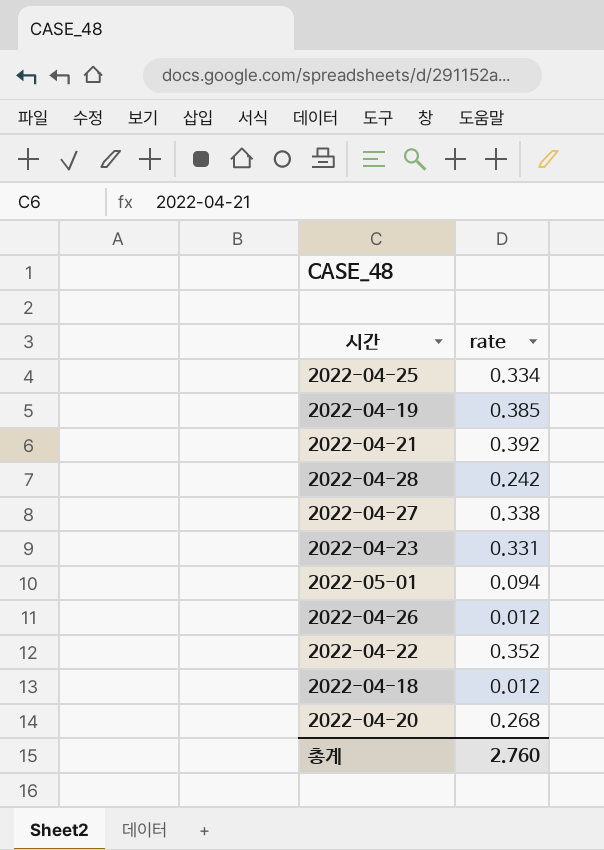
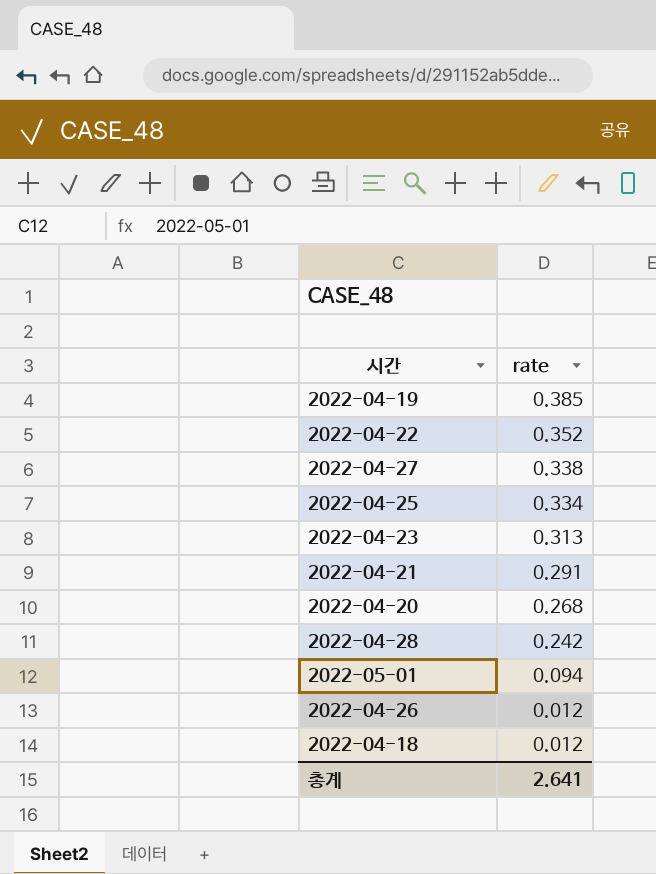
row order: none -> rate descending
2022-04-23 | rate: 0.331 -> 0.313
2022-04-21 | rate: 0.392 -> 0.291
총계 | rate: 2.760 -> 2.641

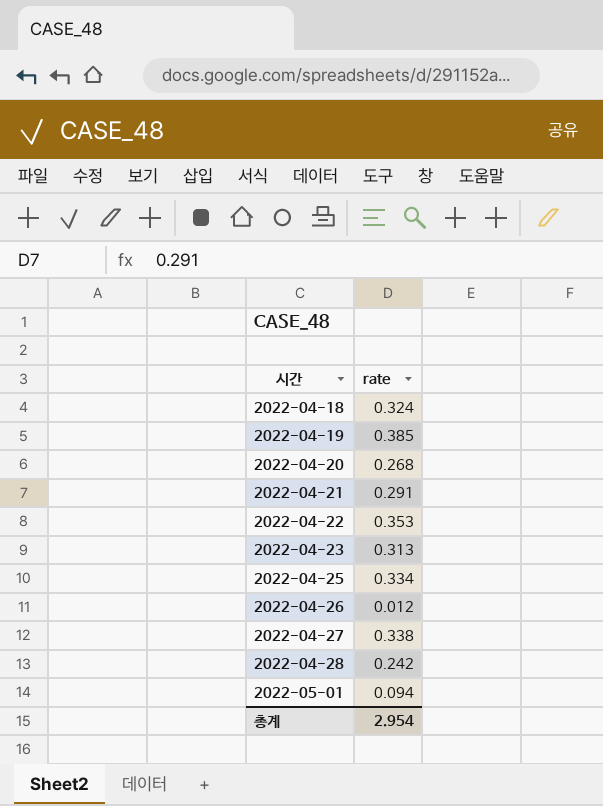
row order: rate descending -> 시간 ascending
2022-04-18 | rate: 0.012 -> 0.324
2022-04-22 | rate: 0.352 -> 0.353
총계 | rate: 2.641 -> 2.954

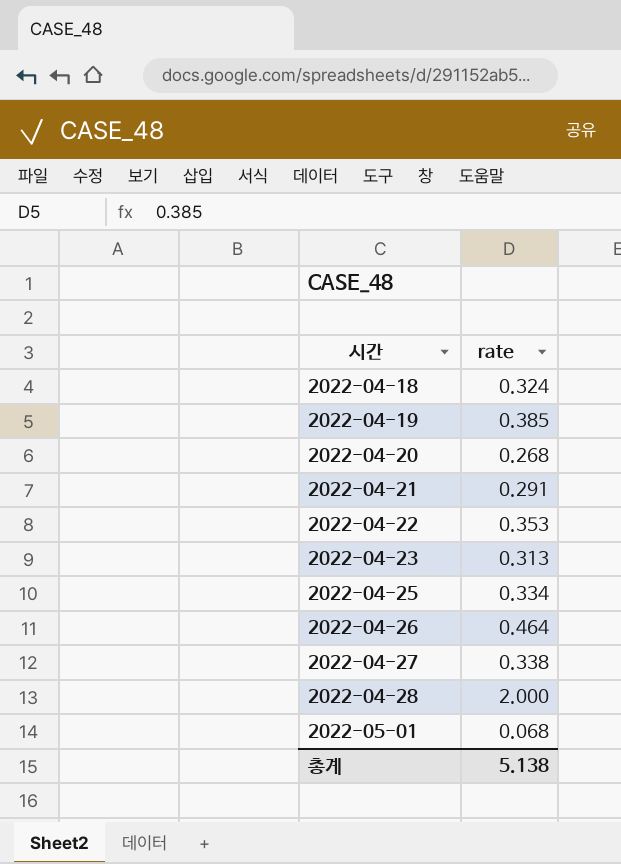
2022-04-26 | rate: 0.012 -> 0.464
2022-04-28 | rate: 0.242 -> 2.000
2022-05-01 | rate: 0.094 -> 0.068
총계 | rate: 2.954 -> 5.138

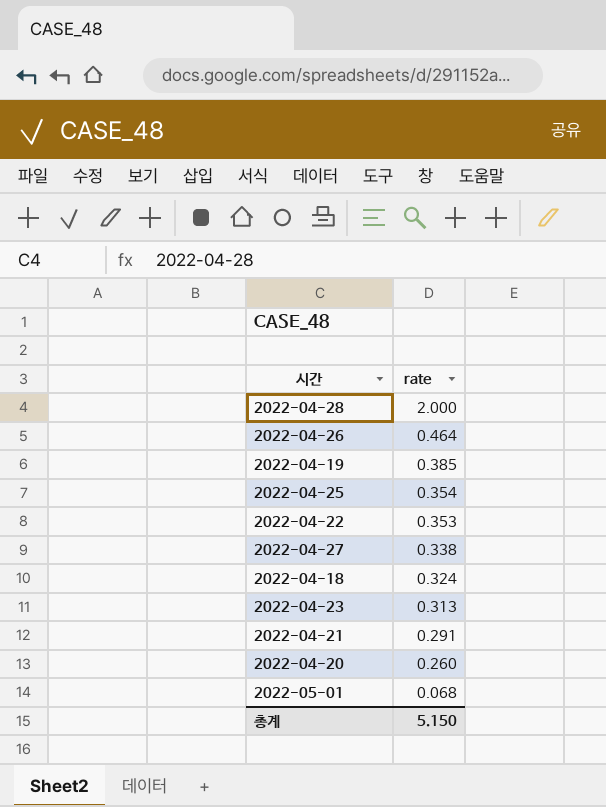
row order: 시간 ascending -> rate descending
2022-04-25 | rate: 0.334 -> 0.354
2022-04-20 | rate: 0.268 -> 0.260
총계 | rate: 5.138 -> 5.150

